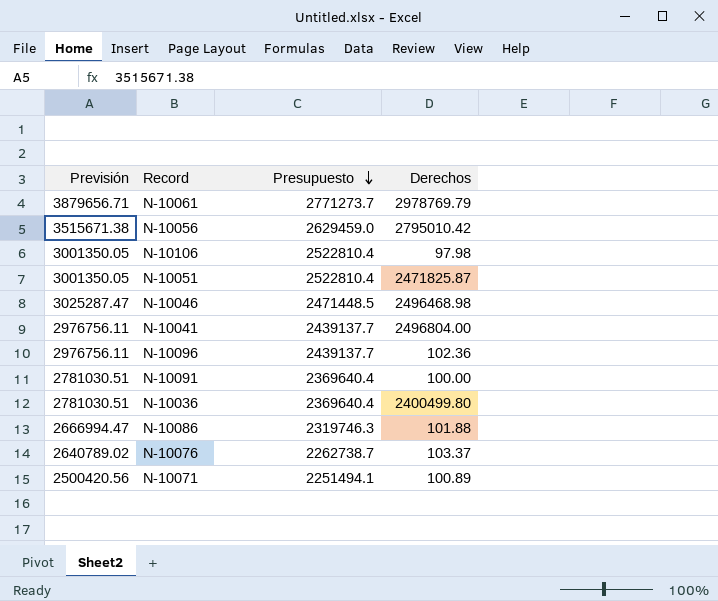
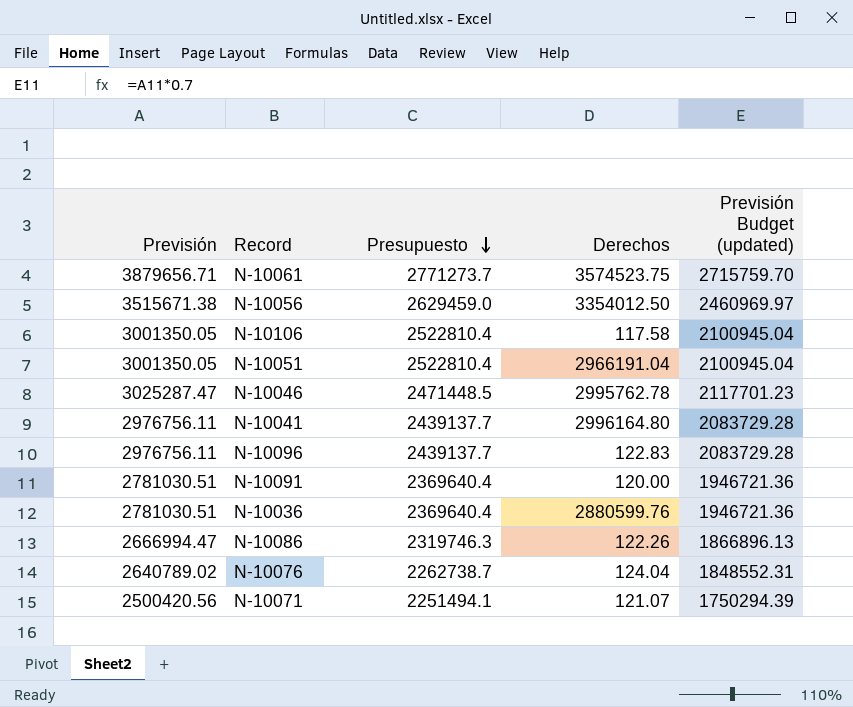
column Previsión Budget (updated) | formula: none -> [Previsión] * 0.7
N-10061 | Derechos: 2978769.79 -> 3574523.75
N-10056 | Derechos: 2795010.42 -> 3354012.50
N-10106 | Derechos: 97.98 -> 117.58
N-10051 | Derechos: 2471825.87 -> 2966191.04
N-10046 | Derechos: 2496468.98 -> 2995762.78
N-10041 | Derechos: 2496804.00 -> 2996164.80
N-10096 | Derechos: 102.36 -> 122.83
N-10091 | Derechos: 100.00 -> 120.00
N-10036 | Derechos: 2400499.80 -> 2880599.76
N-10086 | Derechos: 101.88 -> 122.26
N-10076 | Derechos: 103.37 -> 124.04
N-10071 | Derechos: 100.89 -> 121.07

